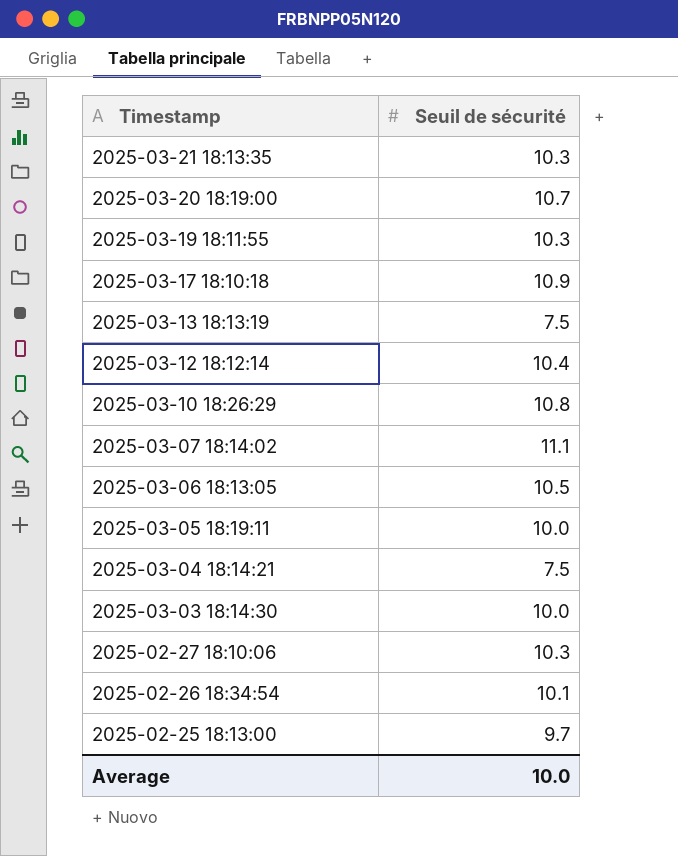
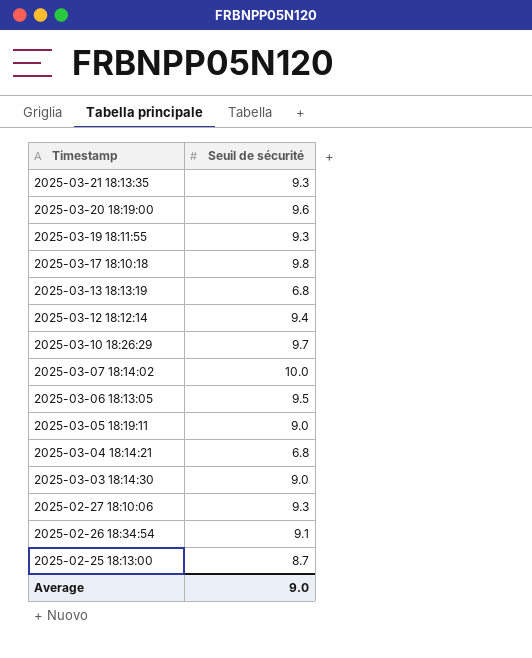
2025-03-21 18:13:35 | Seuil de sécurité: 10.3 -> 9.3
2025-03-20 18:19:00 | Seuil de sécurité: 10.7 -> 9.6
2025-03-19 18:11:55 | Seuil de sécurité: 10.3 -> 9.3
2025-03-17 18:10:18 | Seuil de sécurité: 10.9 -> 9.8
2025-03-13 18:13:19 | Seuil de sécurité: 7.5 -> 6.8
2025-03-12 18:12:14 | Seuil de sécurité: 10.4 -> 9.4
2025-03-10 18:26:29 | Seuil de sécurité: 10.8 -> 9.7
2025-03-07 18:14:02 | Seuil de sécurité: 11.1 -> 10.0
2025-03-06 18:13:05 | Seuil de sécurité: 10.5 -> 9.5
2025-03-05 18:19:11 | Seuil de sécurité: 10.0 -> 9.0
2025-03-04 18:14:21 | Seuil de sécurité: 7.5 -> 6.8
2025-03-03 18:14:30 | Seuil de sécurité: 10.0 -> 9.0
2025-02-27 18:10:06 | Seuil de sécurité: 10.3 -> 9.3
2025-02-26 18:34:54 | Seuil de sécurité: 10.1 -> 9.1
2025-02-25 18:13:00 | Seuil de sécurité: 9.7 -> 8.7
Average | Seuil de sécurité: 10.0 -> 9.0

